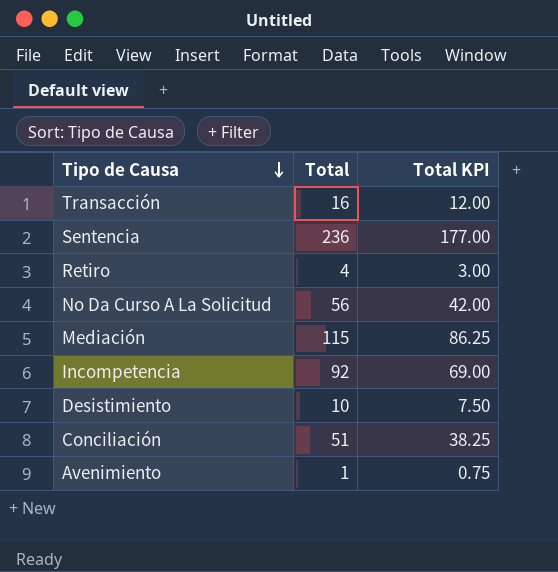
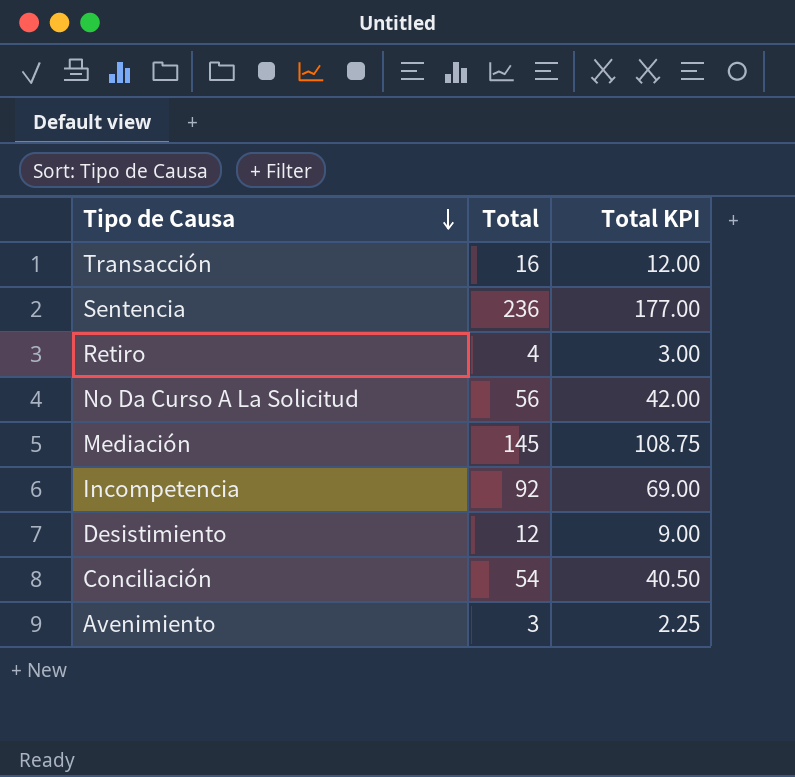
Mediación | Total: 115 -> 145
Mediación | Total KPI: 86.25 -> 108.75
Desistimiento | Total: 10 -> 12
Desistimiento | Total KPI: 7.50 -> 9.00
Conciliación | Total: 51 -> 54
Conciliación | Total KPI: 38.25 -> 40.50
Avenimiento | Total: 1 -> 3
Avenimiento | Total KPI: 0.75 -> 2.25

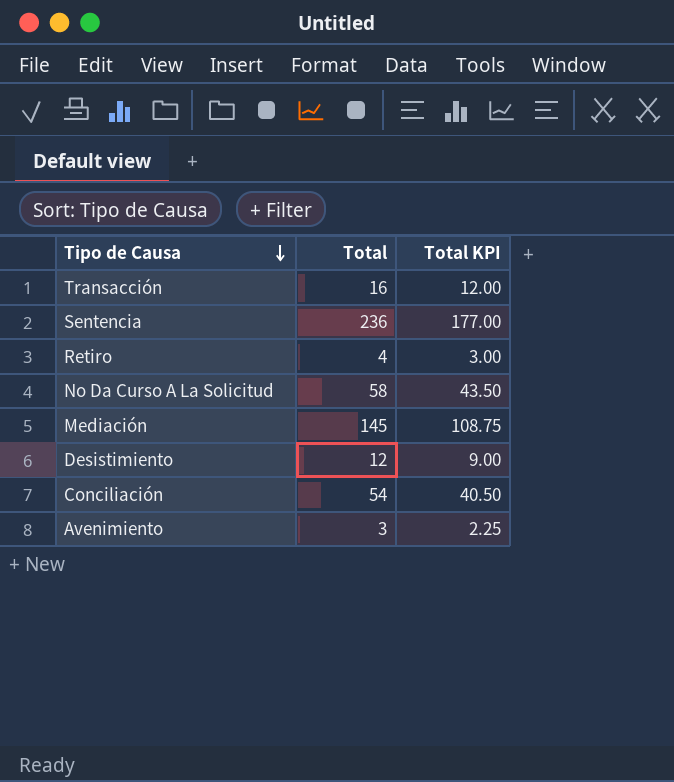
row Incompetencia: 92 | 69.00 -> none
No Da Curso A La Solicitud | Total: 56 -> 58
No Da Curso A La Solicitud | Total KPI: 42.00 -> 43.50

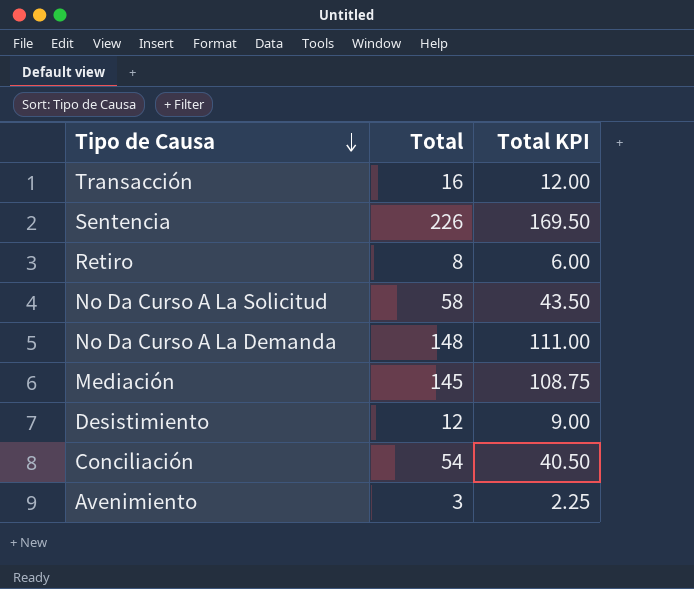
Sentencia | Total: 236 -> 226
Sentencia | Total KPI: 177.00 -> 169.50
Retiro | Total: 4 -> 8
Retiro | Total KPI: 3.00 -> 6.00
row No Da Curso A La Demanda: none -> 148 | 111.00

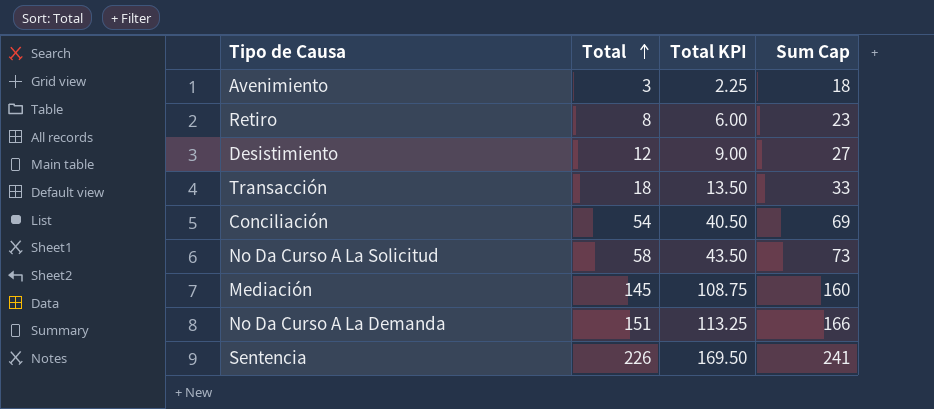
row order: Tipo de Causa descending -> Total ascending
column Sum Cap | formula: none -> [Total] + 15
Transacción | Total: 16 -> 18
Transacción | Total KPI: 12.00 -> 13.50
No Da Curso A La Demanda | Total: 148 -> 151
No Da Curso A La Demanda | Total KPI: 111.00 -> 113.25

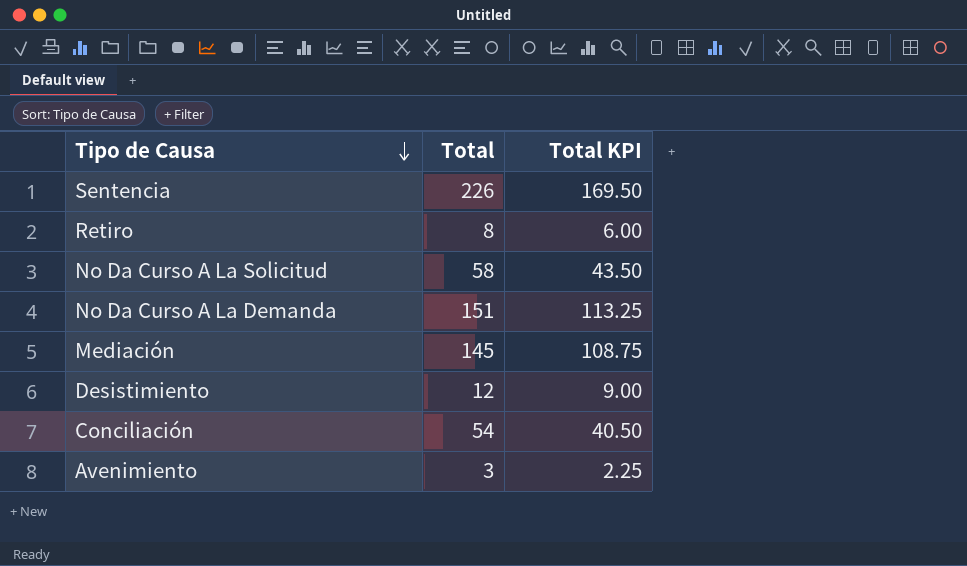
row order: Total ascending -> Tipo de Causa descending
column Sum Cap | formula: [Total] + 15 -> none
row Transacción: 18 | 13.50 | 33 -> none

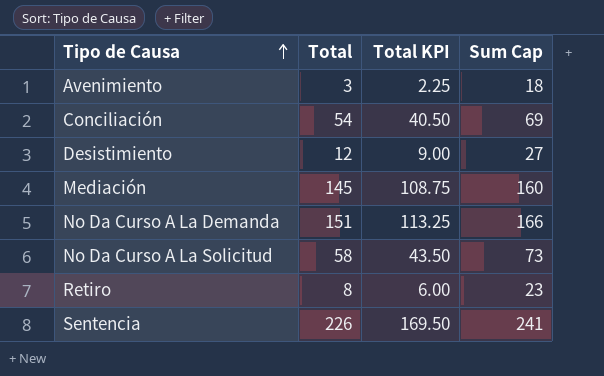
row order: Tipo de Causa descending -> Tipo de Causa ascending
column Sum Cap | formula: none -> [Total] + 15

